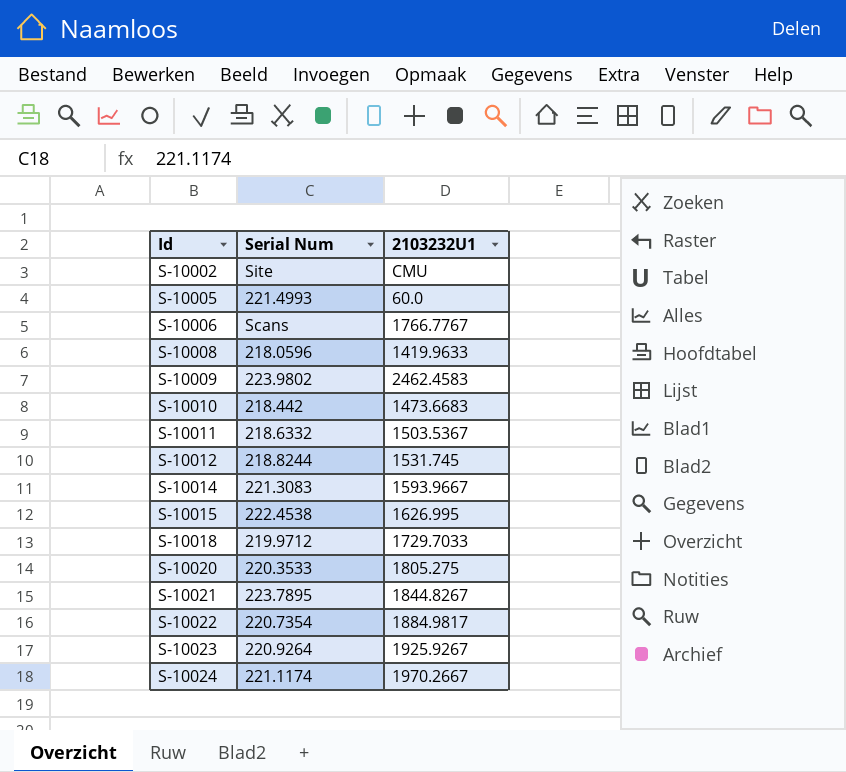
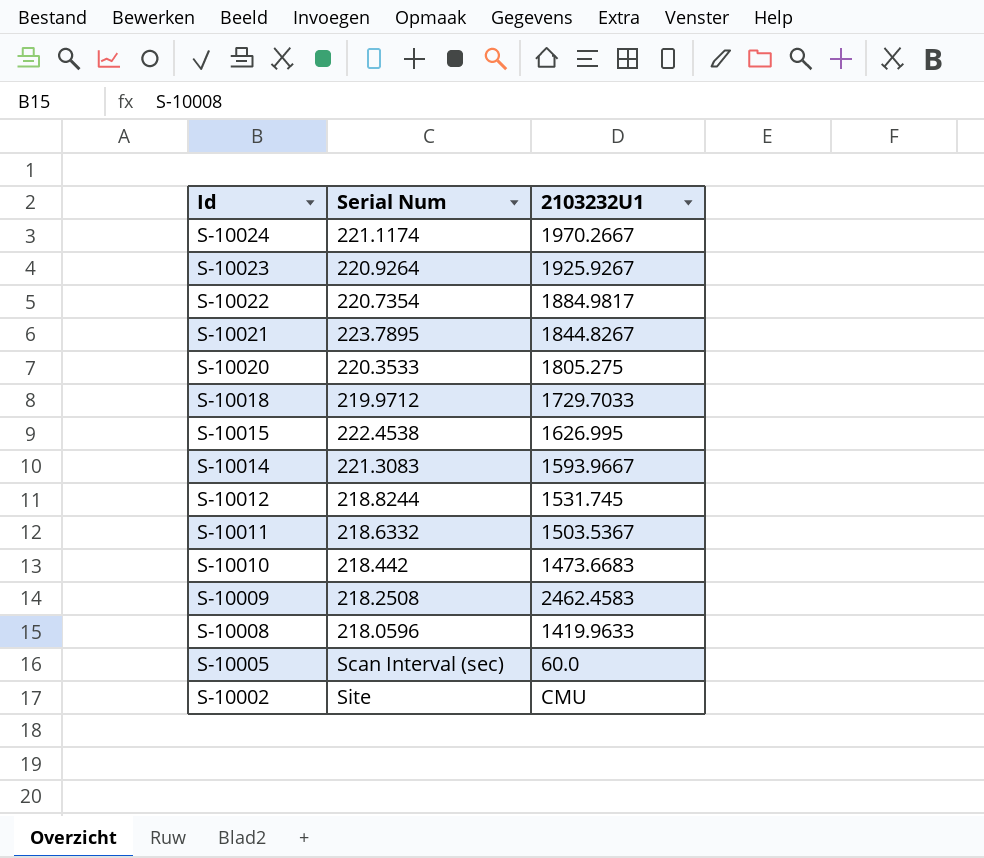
row order: Id ascending -> Id descending
row S-10006: Scans | 1766.7767 -> none
S-10009 | Serial Num: 223.9802 -> 218.2508
S-10005 | Serial Num: 221.4993 -> Scan Interval (sec)

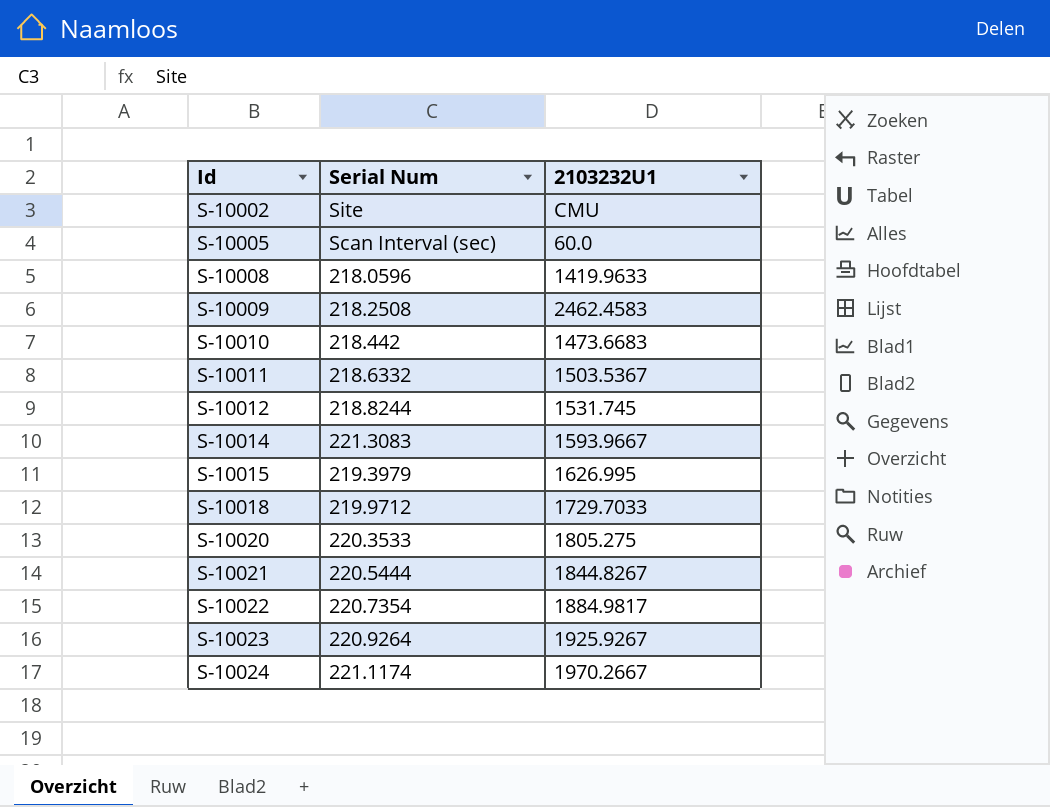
row order: Id descending -> Id ascending
S-10015 | Serial Num: 222.4538 -> 219.3979
S-10021 | Serial Num: 223.7895 -> 220.5444

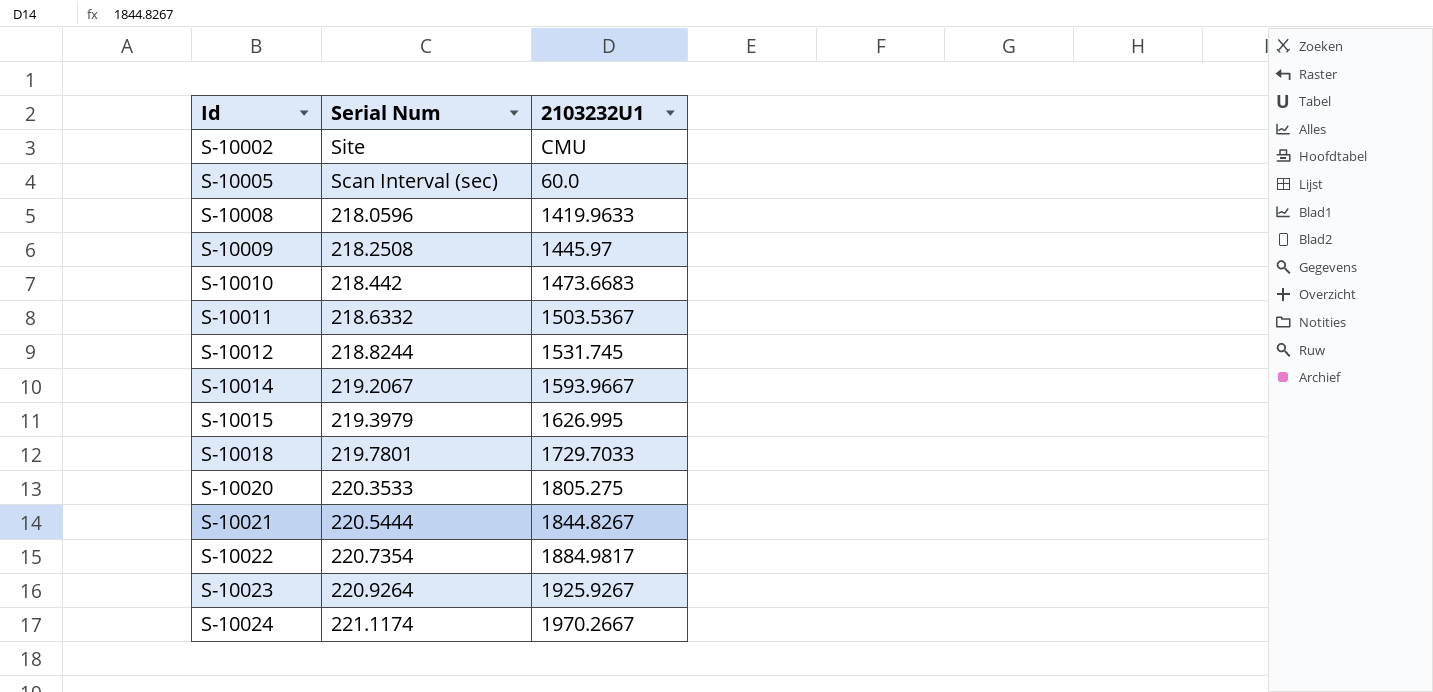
S-10009 | 2103232U1: 2462.4583 -> 1445.97
S-10014 | Serial Num: 221.3083 -> 219.2067
S-10018 | Serial Num: 219.9712 -> 219.7801

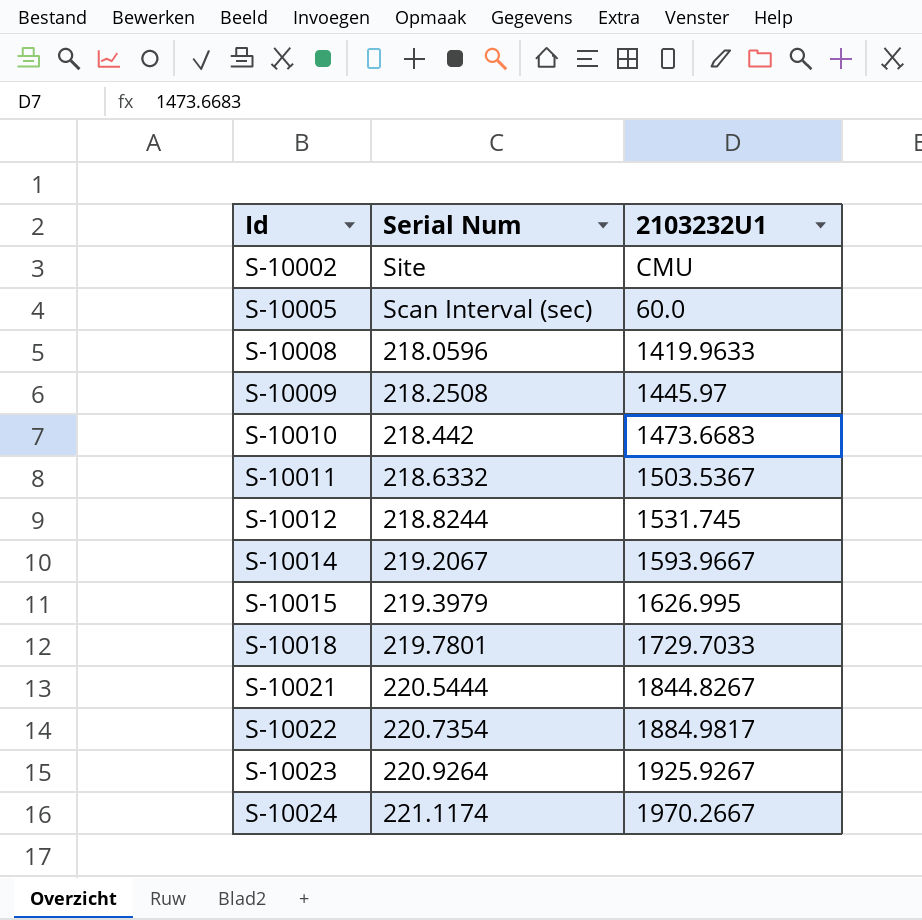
row S-10020: 220.3533 | 1805.275 -> none

